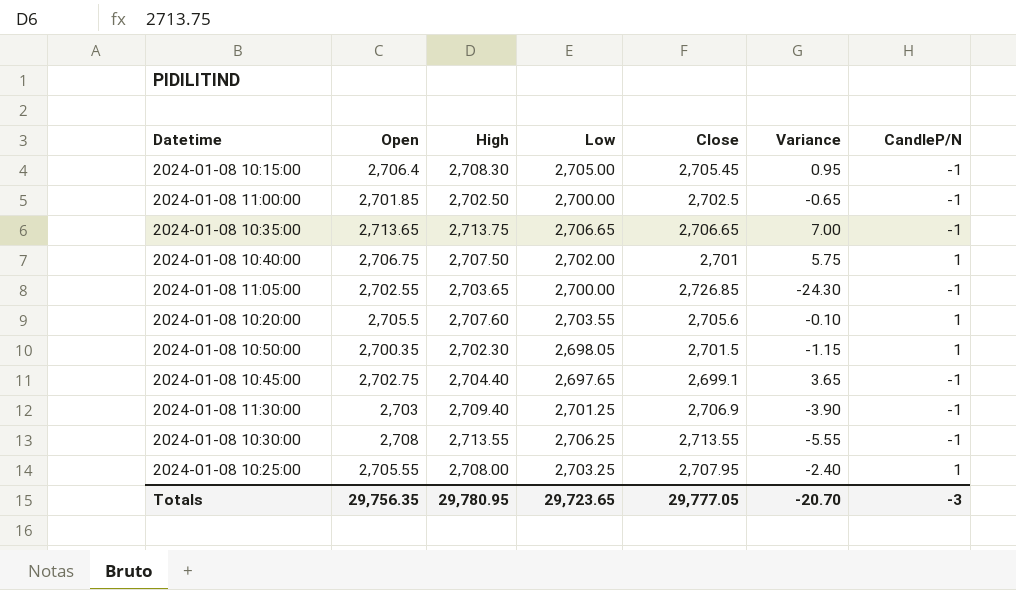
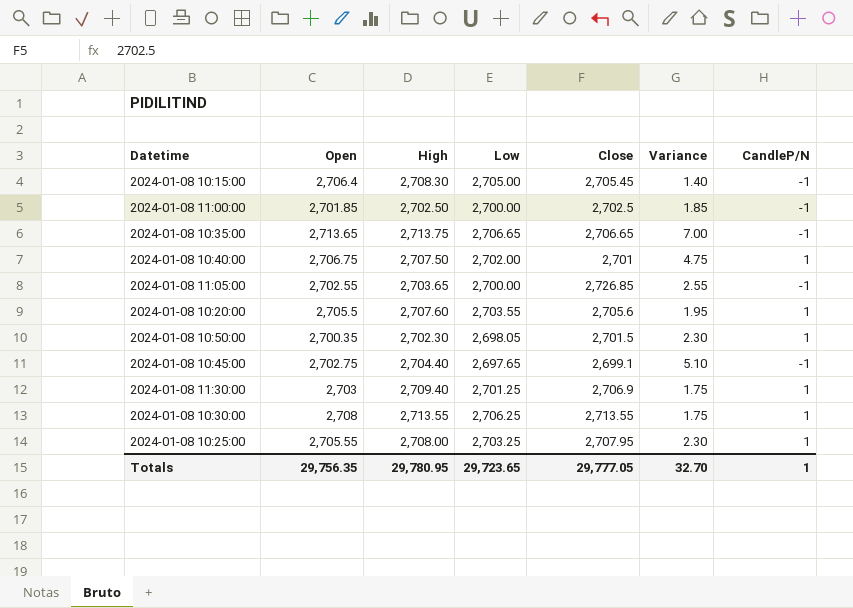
column Variance | formula: [Open] - [Close] -> [Open] - [Low]
2024-01-08 11:30:00 | CandleP/N: -1 -> 1
2024-01-08 10:30:00 | CandleP/N: -1 -> 1
Totals | Variance: -20.70 -> 32.70
Totals | CandleP/N: -3 -> 1

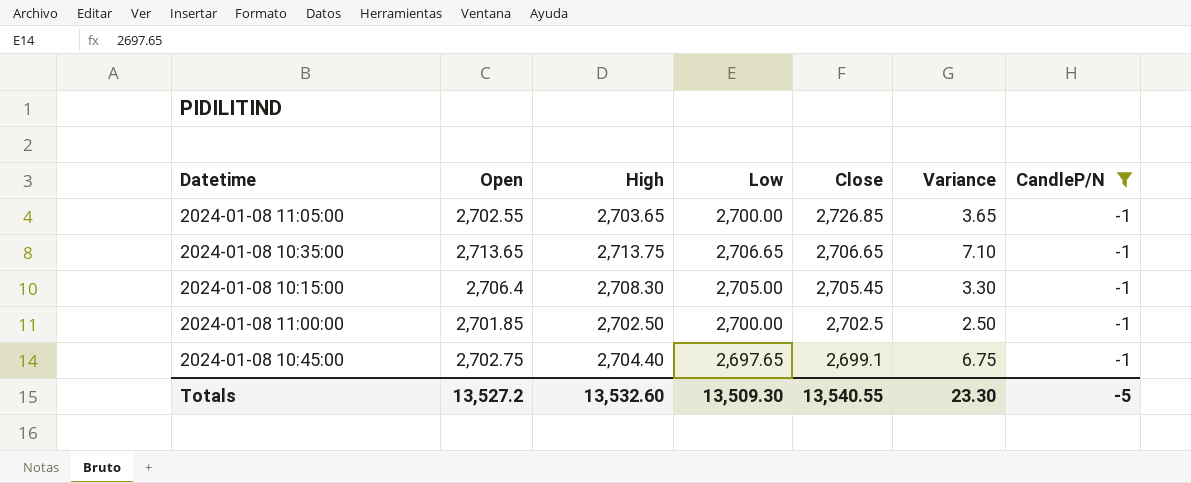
filter: none -> CandleP/N = -1
row order: none -> Close descending
column Variance | formula: [Open] - [Low] -> [High] - [Low]
Totals | Open: 29,756.35 -> 13,527.2
Totals | High: 29,780.95 -> 13,532.60
Totals | Low: 29,723.65 -> 13,509.30
Totals | Close: 29,777.05 -> 13,540.55
Totals | Variance: 32.70 -> 23.30
Totals | CandleP/N: 1 -> -5

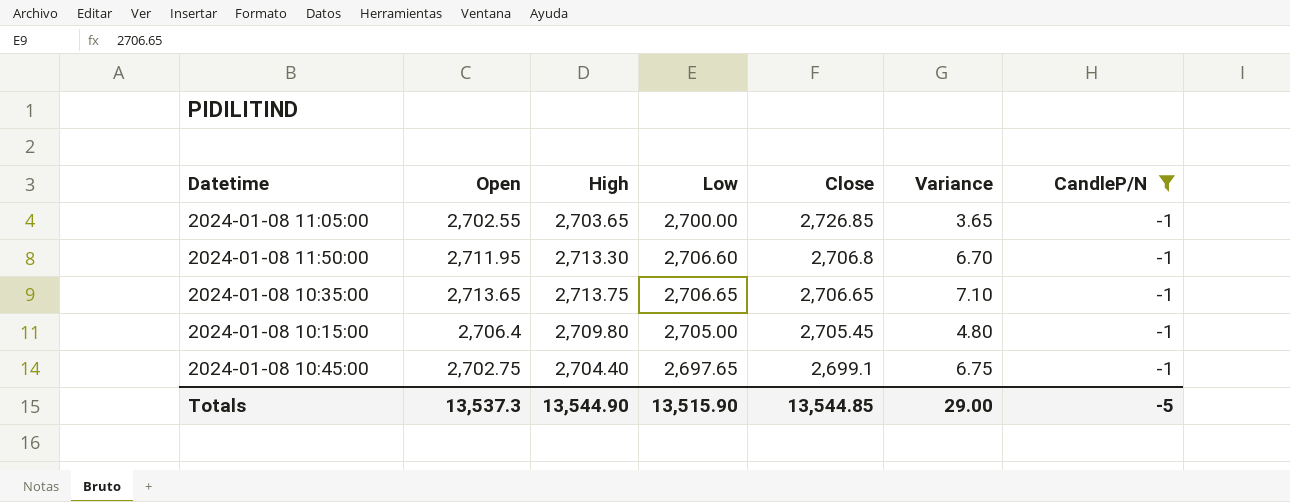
row 2024-01-08 11:00:00: 2,701.85 | 2,702.50 | 2,700.00 | 2,702.5 | 2.50 | -1 -> none
row 2024-01-08 11:50:00: none -> 2,711.95 | 2,713.30 | 2,706.60 | 2,706.8 | 6.70 | -1
2024-01-08 10:15:00 | High: 2,708.30 -> 2,709.80
2024-01-08 10:15:00 | Variance: 3.30 -> 4.80
Totals | Open: 13,527.2 -> 13,537.3
Totals | High: 13,532.60 -> 13,544.90
Totals | Low: 13,509.30 -> 13,515.90
Totals | Close: 13,540.55 -> 13,544.85
Totals | Variance: 23.30 -> 29.00

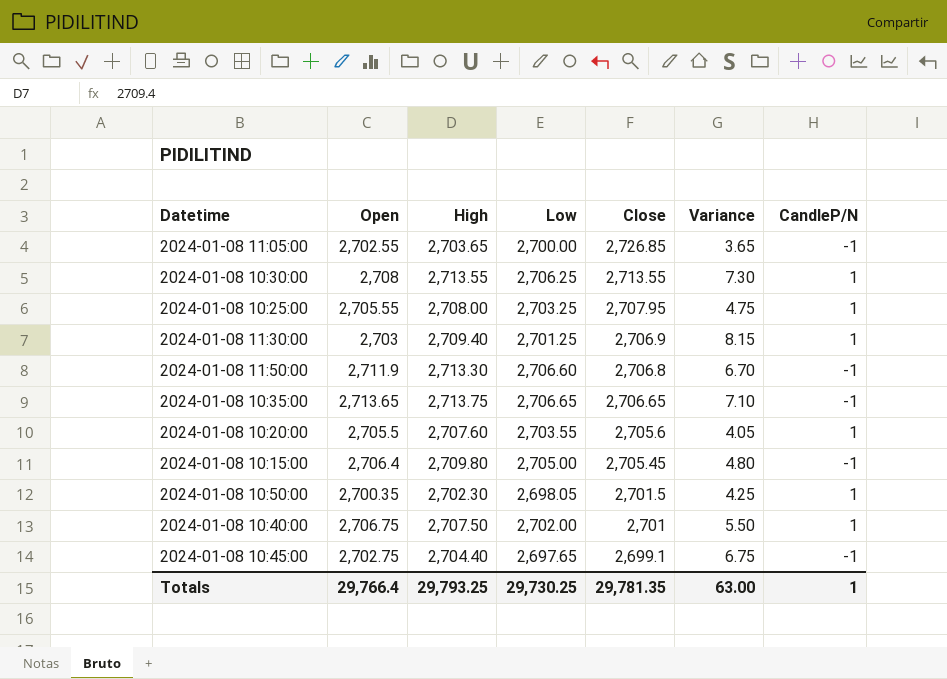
filter: CandleP/N = -1 -> none
2024-01-08 11:50:00 | Open: 2,711.95 -> 2,711.9
Totals | Open: 13,537.3 -> 29,766.4
Totals | High: 13,544.90 -> 29,793.25
Totals | Low: 13,515.90 -> 29,730.25
Totals | Close: 13,544.85 -> 29,781.35
Totals | Variance: 29.00 -> 63.00
Totals | CandleP/N: -5 -> 1

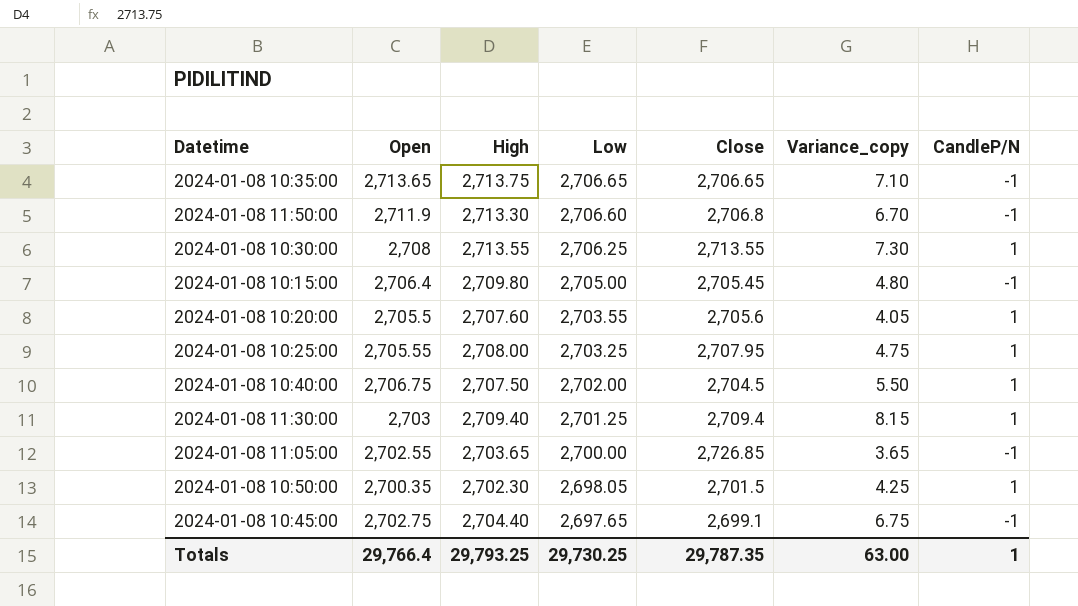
row order: Close descending -> Low descending
column name: Variance -> Variance_copy
2024-01-08 10:40:00 | Close: 2,701 -> 2,704.5
2024-01-08 11:30:00 | Close: 2,706.9 -> 2,709.4
Totals | Close: 29,781.35 -> 29,787.35

